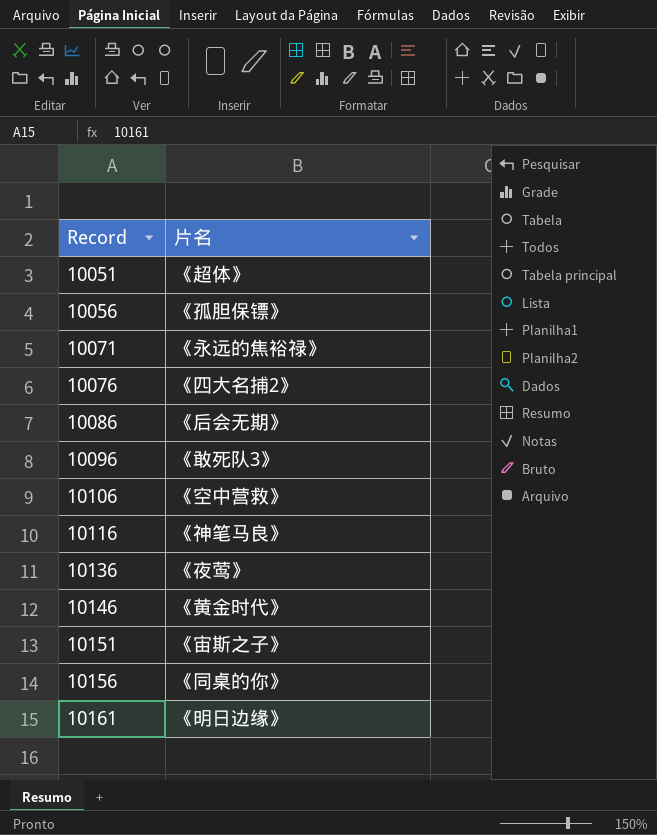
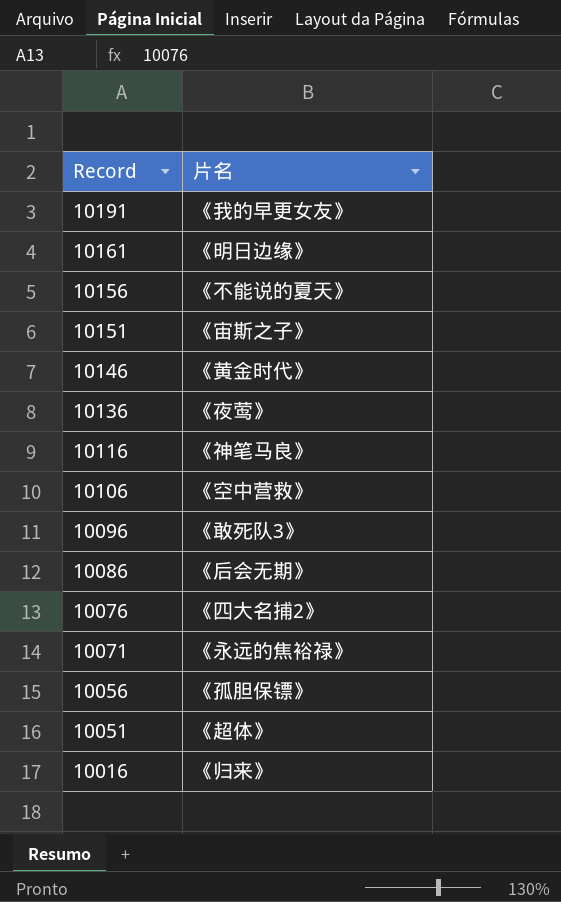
row order: Record ascending -> Record descending
row 10191: none -> 《我的早更女友》
10156 | 片名: 《同桌的你》 -> 《不能说的夏天》
row 10016: none -> 《归来》

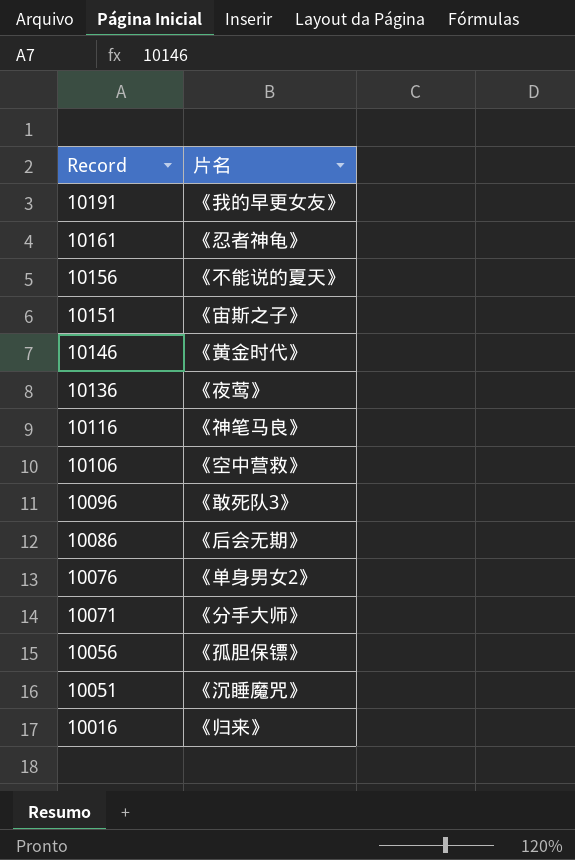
10161 | 片名: 《明日边缘》 -> 《忍者神龟》
10076 | 片名: 《四大名捕2》 -> 《单身男女2》
10071 | 片名: 《永远的焦裕禄》 -> 《分手大师》
10051 | 片名: 《超体》 -> 《沉睡魔咒》

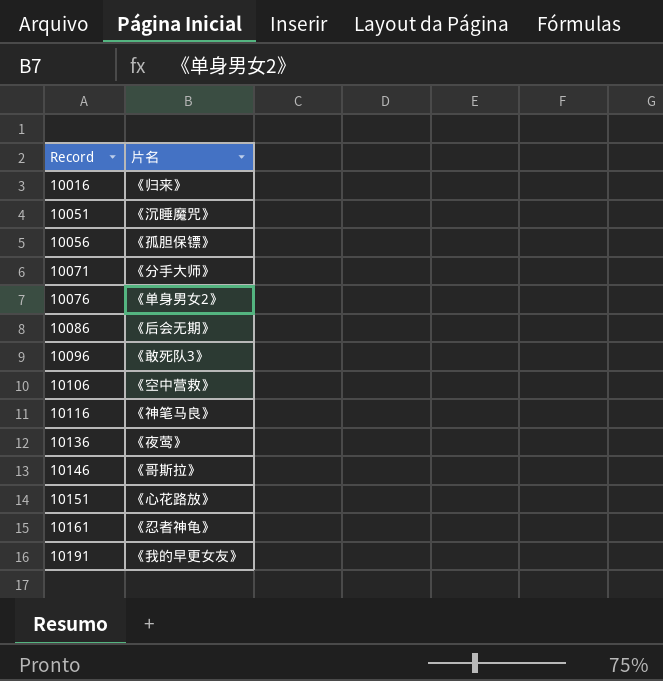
row order: Record descending -> Record ascending
row 10156: 《不能说的夏天》 -> none
10146 | 片名: 《黄金时代》 -> 《哥斯拉》
10151 | 片名: 《宙斯之子》 -> 《心花路放》

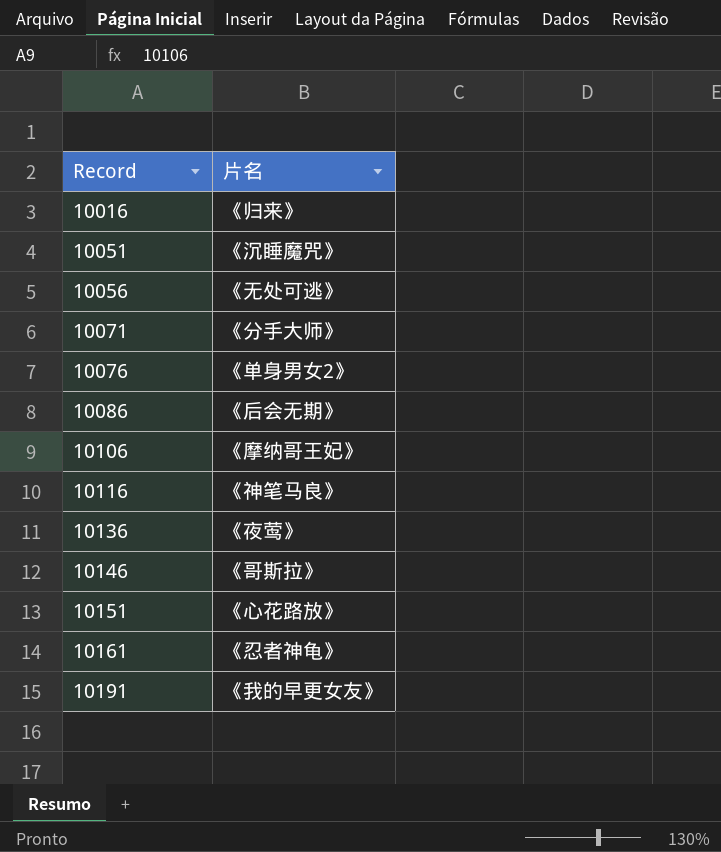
row 10096: 《敢死队3》 -> none
10056 | 片名: 《孤胆保镖》 -> 《无处可逃》
10106 | 片名: 《空中营救》 -> 《摩纳哥王妃》

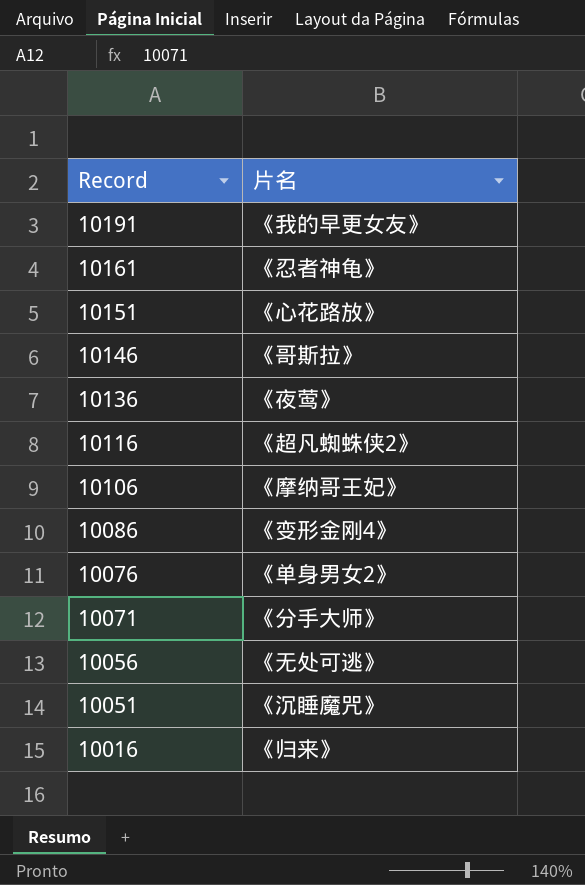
row order: Record ascending -> Record descending
10116 | 片名: 《神笔马良》 -> 《超凡蜘蛛侠2》
10086 | 片名: 《后会无期》 -> 《变形金刚4》

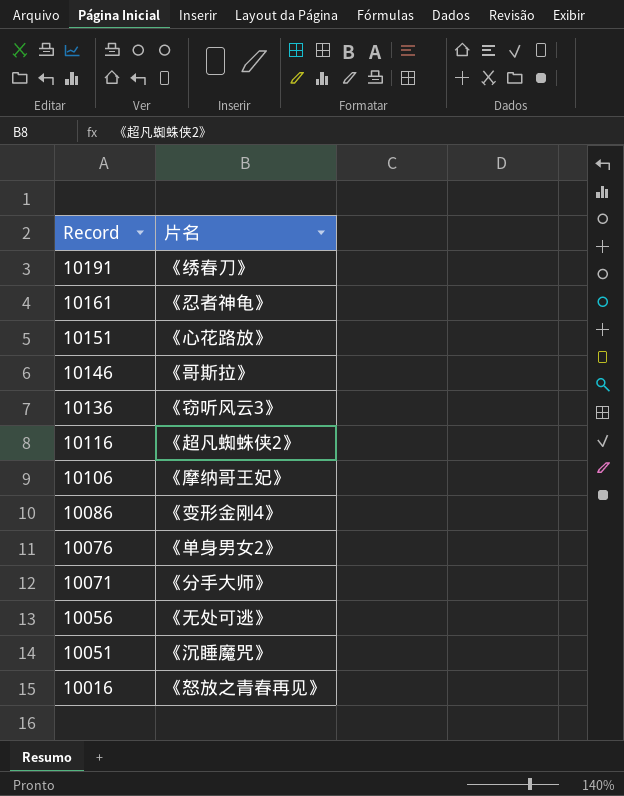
10191 | 片名: 《我的早更女友》 -> 《绣春刀》
10136 | 片名: 《夜莺》 -> 《窃听风云3》
10016 | 片名: 《归来》 -> 《怒放之青春再见》

